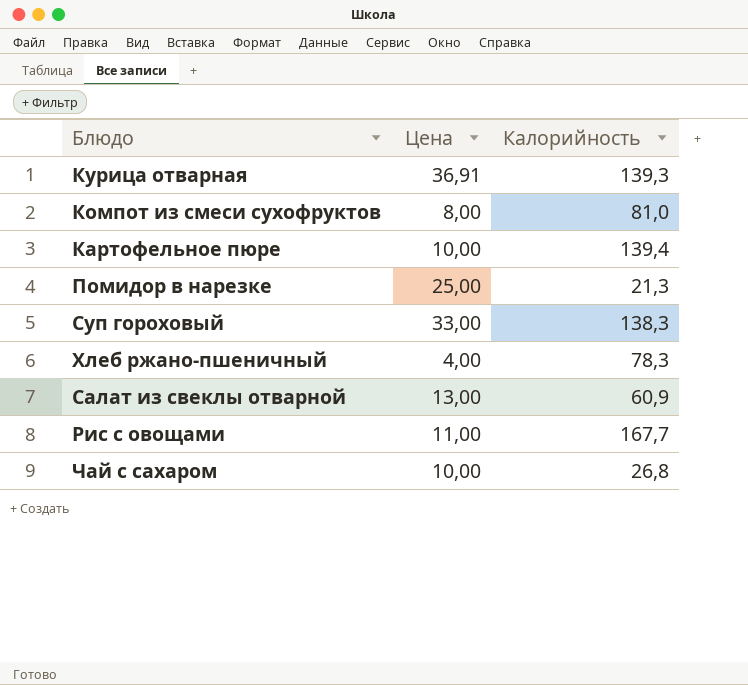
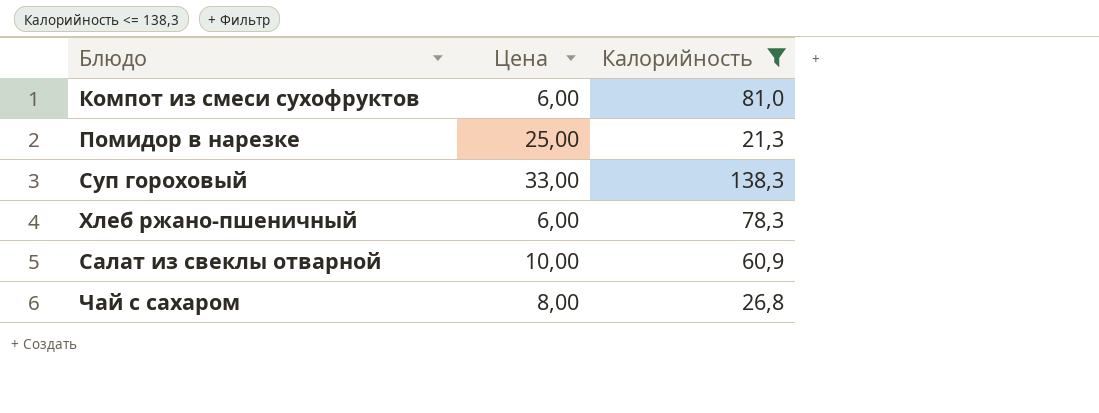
filter: none -> Калорийность <= 138,3
Компот из смеси сухофруктов | Цена: 8,00 -> 6,00
Хлеб ржано-пшеничный | Цена: 4,00 -> 6,00
Салат из свеклы отварной | Цена: 13,00 -> 10,00
Чай с сахаром | Цена: 10,00 -> 8,00

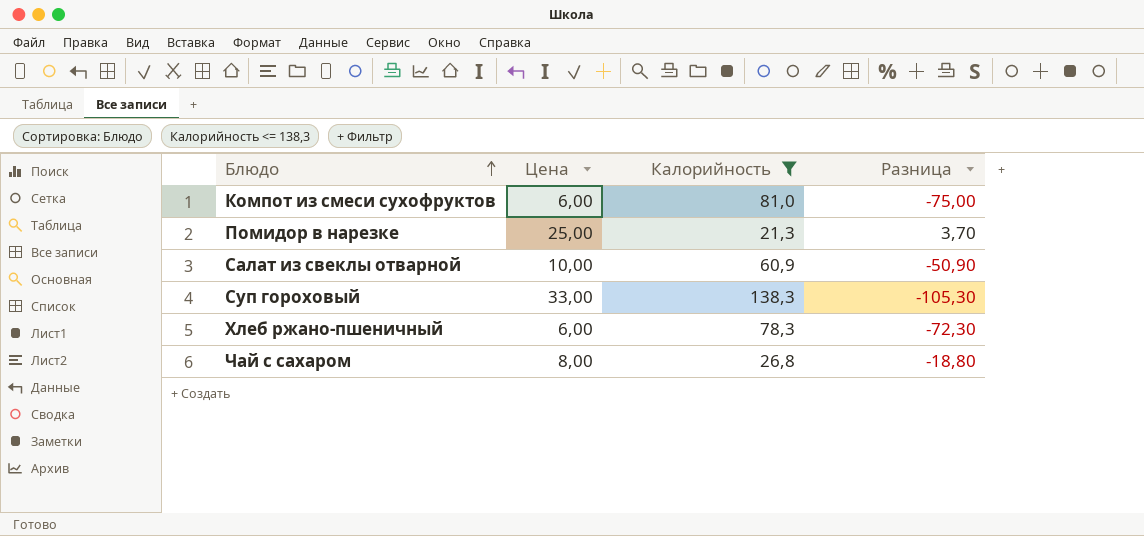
row order: none -> Блюдо ascending
column Разница | formula: none -> [Цена] - [Калорийность]

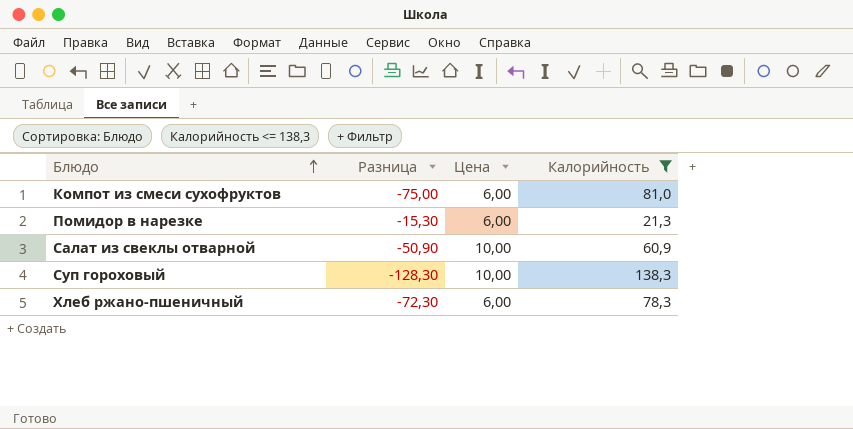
column Разница | position: 4 -> 2
row Чай с сахаром: 8,00 | 26,8 | -18,80 -> none
Помидор в нарезке | Разница: 3,70 -> -15,30
Помидор в нарезке | Цена: 25,00 -> 6,00
Суп гороховый | Разница: -105,30 -> -128,30
Суп гороховый | Цена: 33,00 -> 10,00

